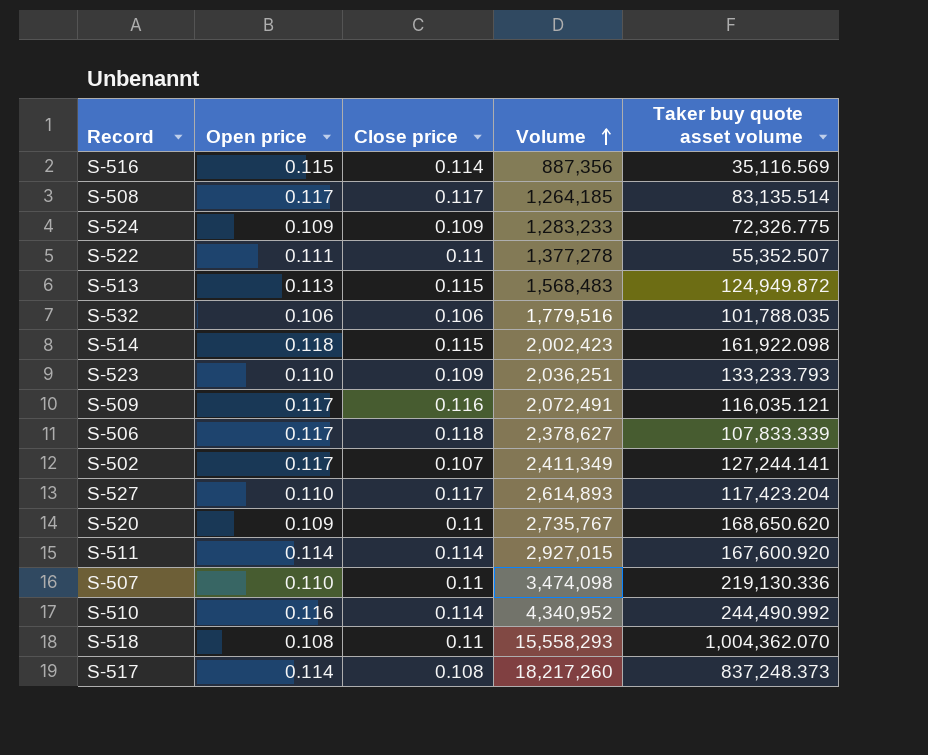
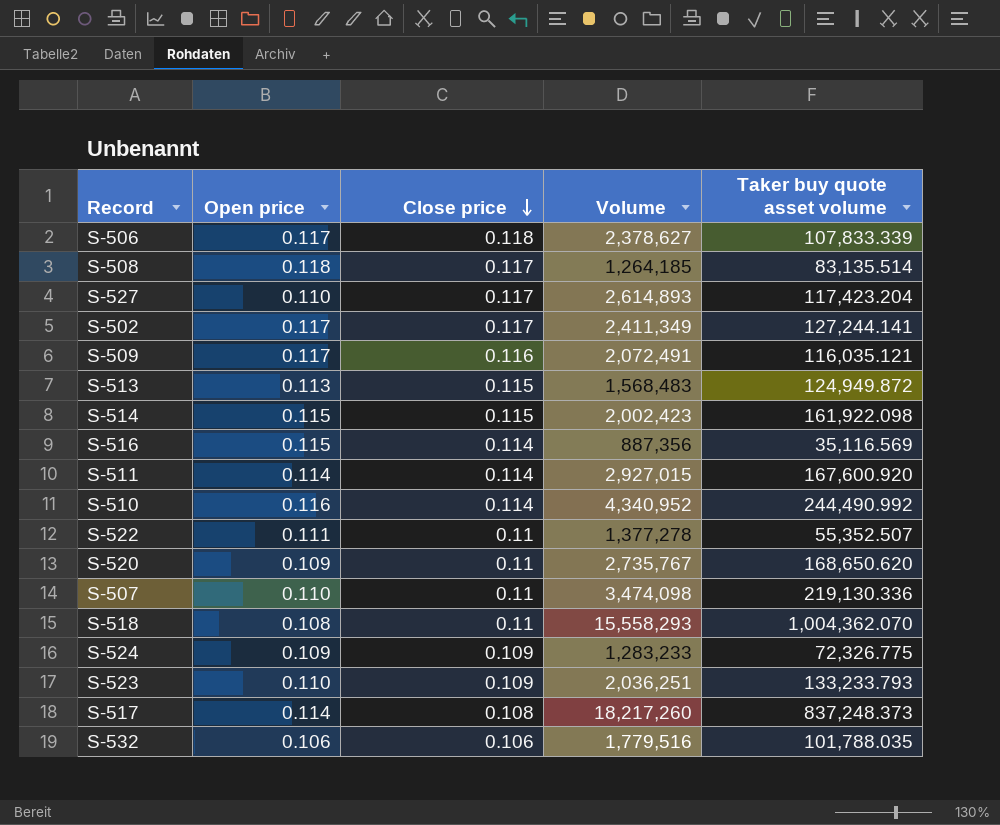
row order: Volume ascending -> Close price descending
S-508 | Open price: 0.117 -> 0.118
S-502 | Close price: 0.107 -> 0.117
S-514 | Open price: 0.118 -> 0.115

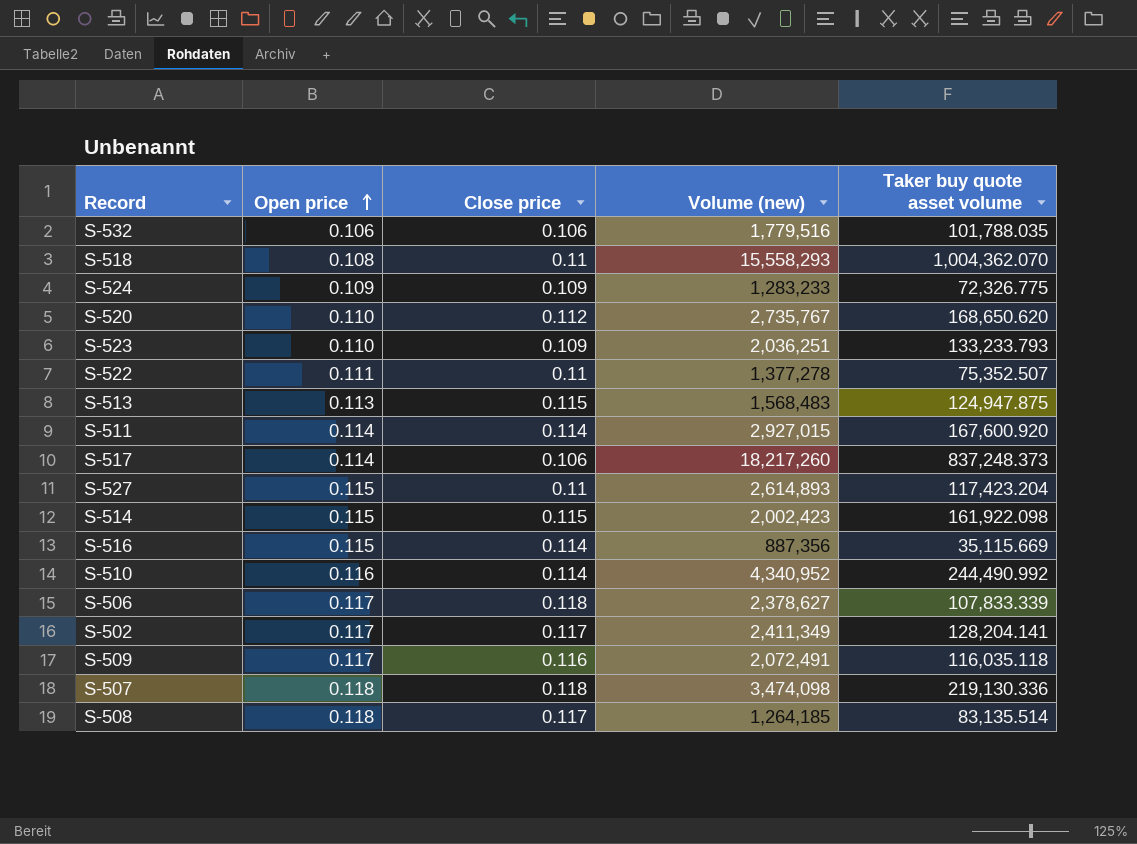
row order: Close price descending -> Open price ascending
column name: Volume -> Volume (new)
S-520 | Open price: 0.109 -> 0.110
S-520 | Close price: 0.11 -> 0.112
S-522 | Taker buy quote asset volume: 55,352.507 -> 75,352.507
S-513 | Taker buy quote asset volume: 124,949.872 -> 124,947.875
S-517 | Close price: 0.108 -> 0.106
S-527 | Open price: 0.110 -> 0.115
S-527 | Close price: 0.117 -> 0.11
S-516 | Taker buy quote asset volume: 35,116.569 -> 35,115.669
S-502 | Taker buy quote asset volume: 127,244.141 -> 128,204.141
S-509 | Taker buy quote asset volume: 116,035.121 -> 116,035.118
S-507 | Open price: 0.110 -> 0.118
S-507 | Close price: 0.11 -> 0.118

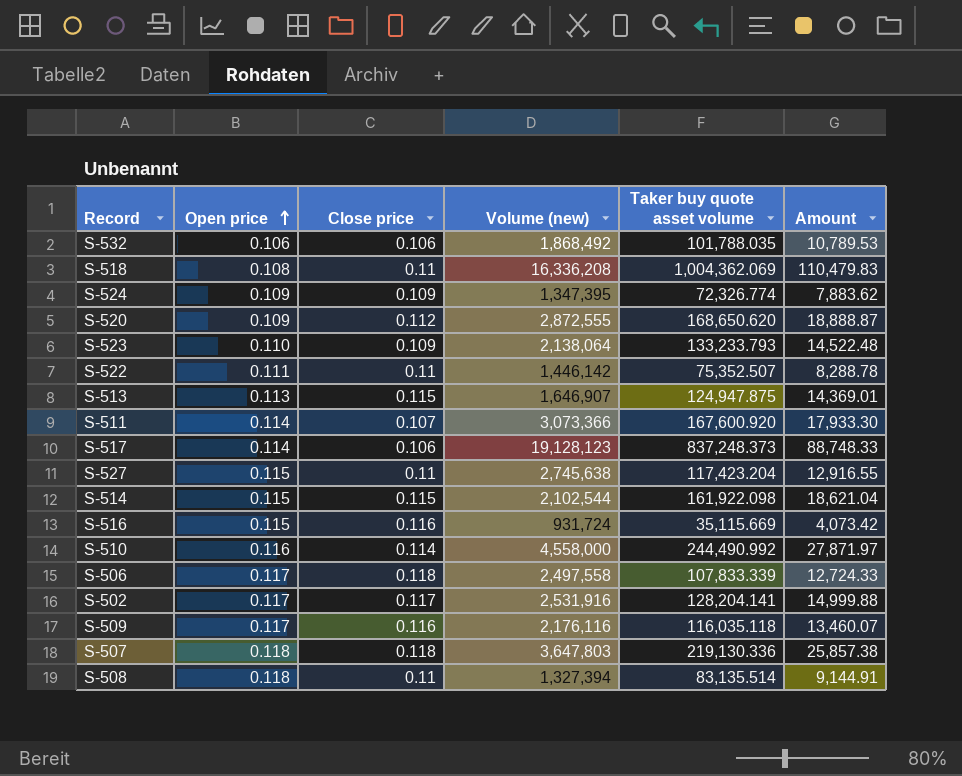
column Amount | formula: none -> [Close price] * [Taker buy quote asset volume]
S-532 | Volume (new): 1,779,516 -> 1,868,492
S-518 | Volume (new): 15,558,293 -> 16,336,208
S-518 | Taker buy quote asset volume: 1,004,362.070 -> 1,004,362.069
S-524 | Volume (new): 1,283,233 -> 1,347,395
S-524 | Taker buy quote asset volume: 72,326.775 -> 72,326.774
S-520 | Open price: 0.110 -> 0.109
S-520 | Volume (new): 2,735,767 -> 2,872,555
S-523 | Volume (new): 2,036,251 -> 2,138,064
S-522 | Volume (new): 1,377,278 -> 1,446,142
S-513 | Volume (new): 1,568,483 -> 1,646,907
S-511 | Close price: 0.114 -> 0.107
S-511 | Volume (new): 2,927,015 -> 3,073,366
S-517 | Volume (new): 18,217,260 -> 19,128,123
S-527 | Volume (new): 2,614,893 -> 2,745,638
S-514 | Volume (new): 2,002,423 -> 2,102,544
S-516 | Close price: 0.114 -> 0.116
S-516 | Volume (new): 887,356 -> 931,724
S-510 | Volume (new): 4,340,952 -> 4,558,000
S-506 | Volume (new): 2,378,627 -> 2,497,558
S-502 | Volume (new): 2,411,349 -> 2,531,916
S-509 | Volume (new): 2,072,491 -> 2,176,116
S-507 | Volume (new): 3,474,098 -> 3,647,803
S-508 | Close price: 0.117 -> 0.11
S-508 | Volume (new): 1,264,185 -> 1,327,394

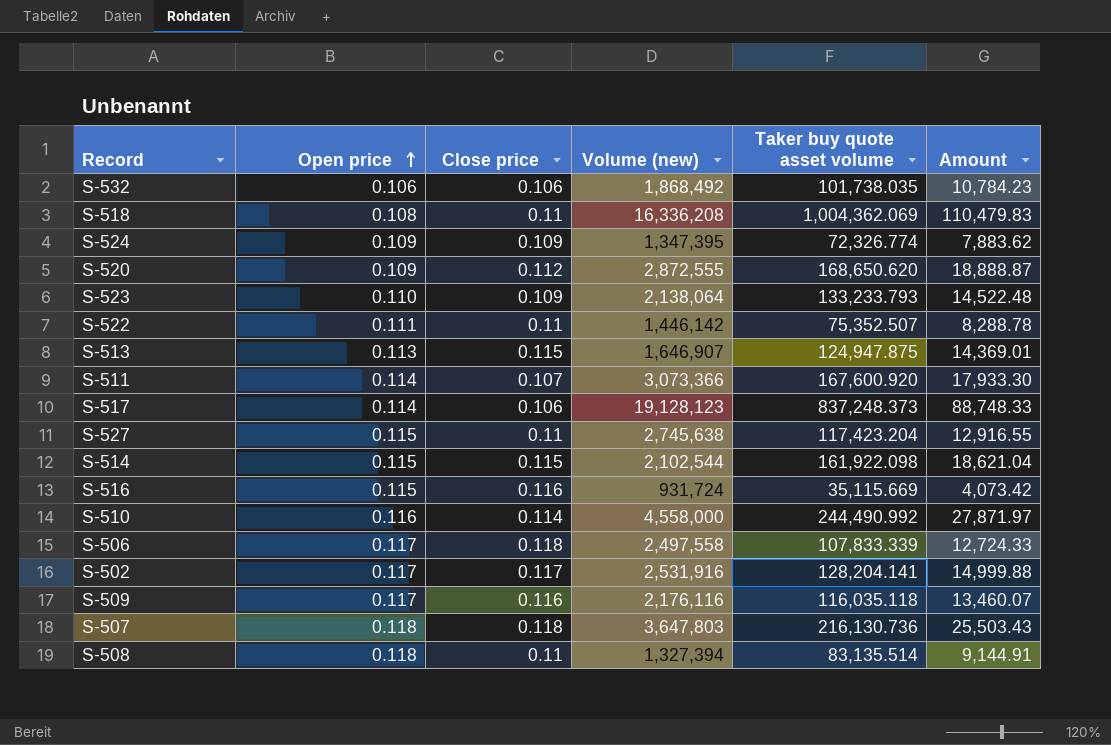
S-532 | Taker buy quote asset volume: 101,788.035 -> 101,738.035
S-532 | Amount: 10,789.53 -> 10,784.23
S-507 | Taker buy quote asset volume: 219,130.336 -> 216,130.736
S-507 | Amount: 25,857.38 -> 25,503.43

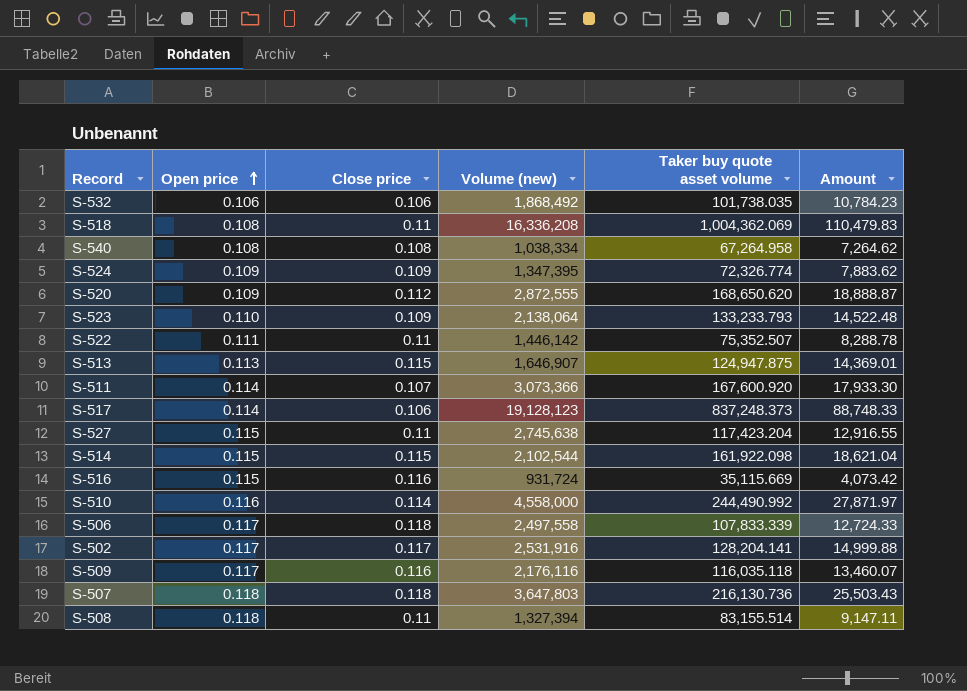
row S-540: none -> 0.108 | 0.108 | 1,038,334 | 67,264.958 | 7,264.62
S-508 | Taker buy quote asset volume: 83,135.514 -> 83,155.514
S-508 | Amount: 9,144.91 -> 9,147.11

